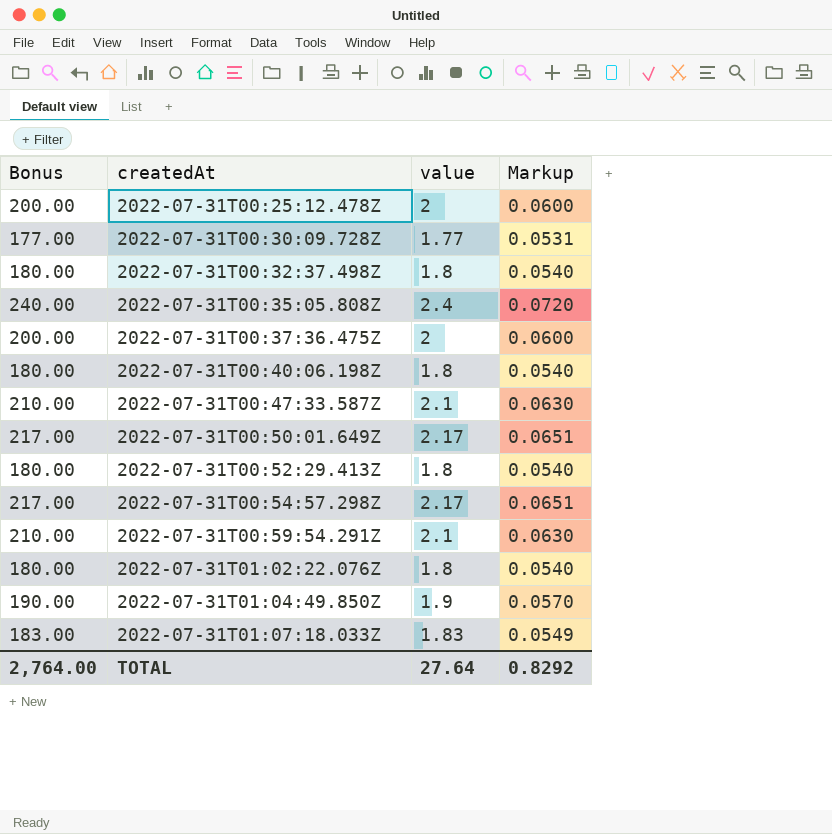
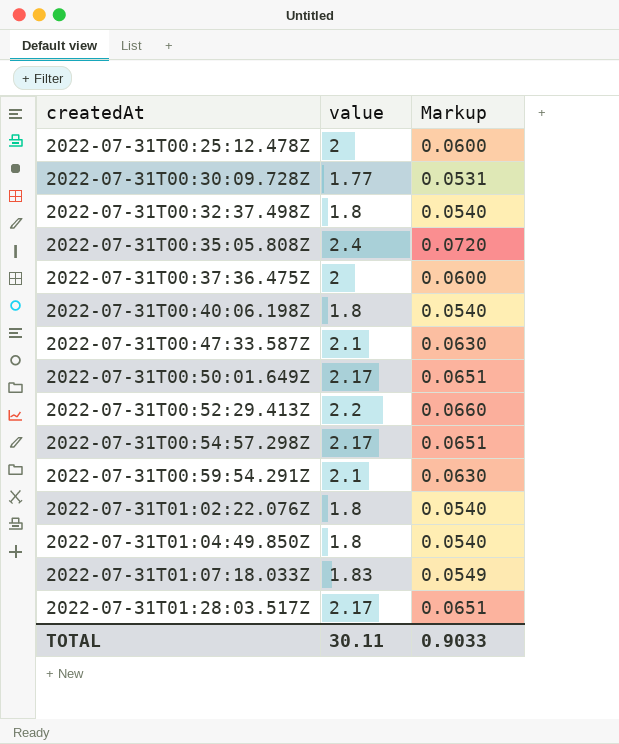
column Bonus | formula: [value] * 100 -> none
2022-07-31T00:52:29.413Z | value: 1.8 -> 2.2
2022-07-31T00:52:29.413Z | Markup: 0.0540 -> 0.0660
2022-07-31T01:04:49.850Z | value: 1.9 -> 1.8
2022-07-31T01:04:49.850Z | Markup: 0.0570 -> 0.0540
row 2022-07-31T01:28:03.517Z: none -> 2.17 | 0.0651
TOTAL | value: 27.64 -> 30.11
TOTAL | Markup: 0.8292 -> 0.9033

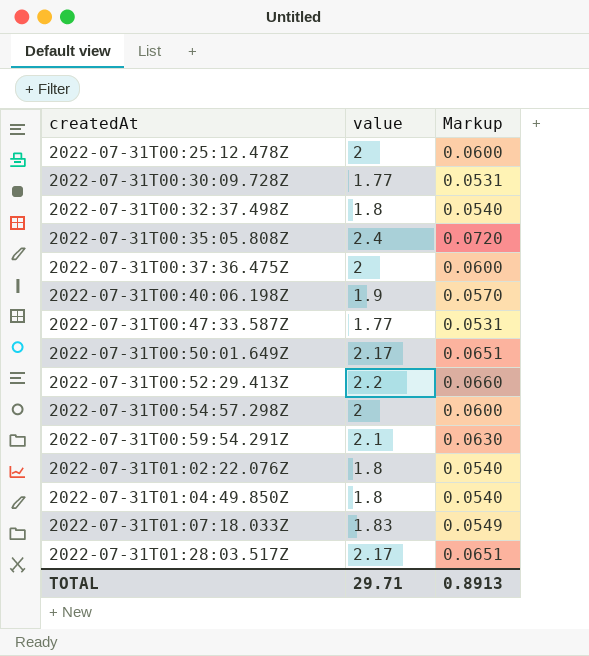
2022-07-31T00:40:06.198Z | value: 1.8 -> 1.9
2022-07-31T00:40:06.198Z | Markup: 0.0540 -> 0.0570
2022-07-31T00:47:33.587Z | value: 2.1 -> 1.77
2022-07-31T00:47:33.587Z | Markup: 0.0630 -> 0.0531
2022-07-31T00:54:57.298Z | value: 2.17 -> 2
2022-07-31T00:54:57.298Z | Markup: 0.0651 -> 0.0600
TOTAL | value: 30.11 -> 29.71
TOTAL | Markup: 0.9033 -> 0.8913

